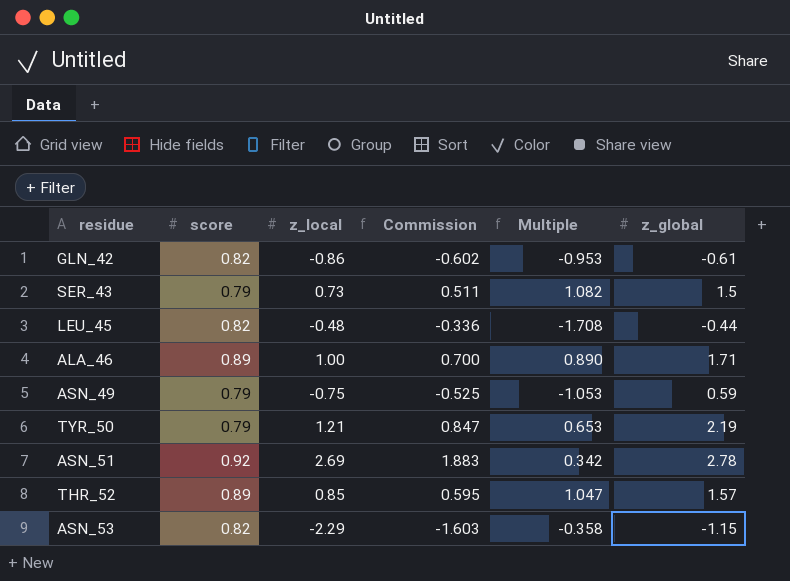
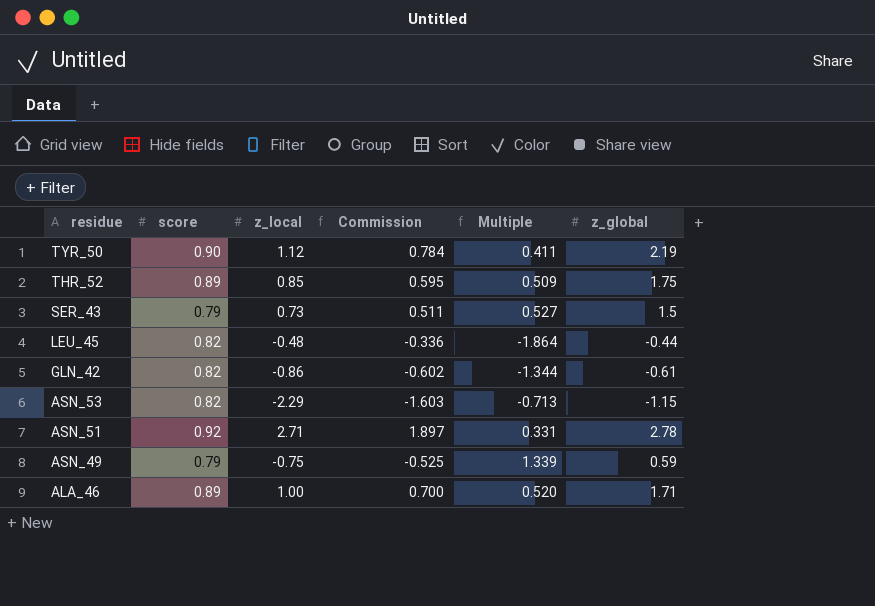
row order: none -> residue descending
column Multiple | formula: [score] / [z_local] -> [score] / [z_global]
TYR_50 | score: 0.79 -> 0.90
TYR_50 | z_local: 1.21 -> 1.12
TYR_50 | Commission: 0.847 -> 0.784
THR_52 | z_global: 1.57 -> 1.75
ASN_51 | z_local: 2.69 -> 2.71
ASN_51 | Commission: 1.883 -> 1.897

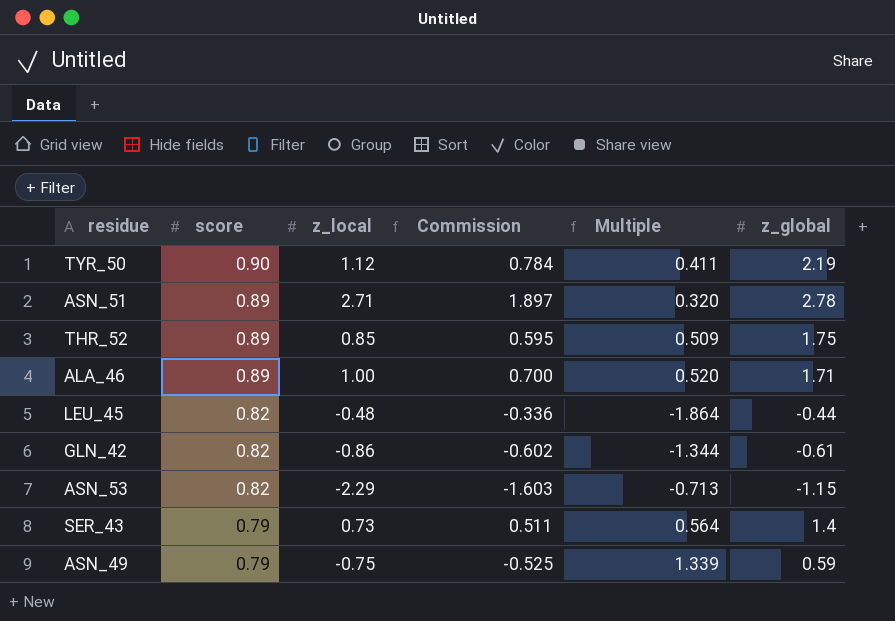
row order: residue descending -> score descending
ASN_51 | score: 0.92 -> 0.89
ASN_51 | Multiple: 0.331 -> 0.320
SER_43 | Multiple: 0.527 -> 0.564
SER_43 | z_global: 1.5 -> 1.4

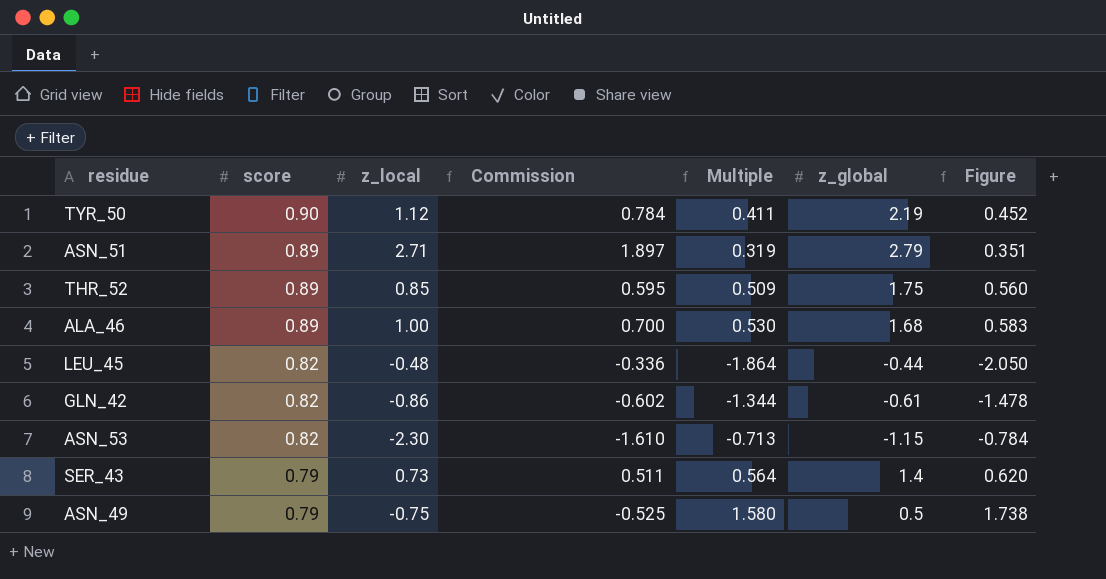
column Figure | formula: none -> [Multiple] * 1.1
ASN_51 | Multiple: 0.320 -> 0.319
ASN_51 | z_global: 2.78 -> 2.79
ALA_46 | Multiple: 0.520 -> 0.530
ALA_46 | z_global: 1.71 -> 1.68
ASN_53 | z_local: -2.29 -> -2.30
ASN_53 | Commission: -1.603 -> -1.610
ASN_49 | Multiple: 1.339 -> 1.580
ASN_49 | z_global: 0.59 -> 0.5

